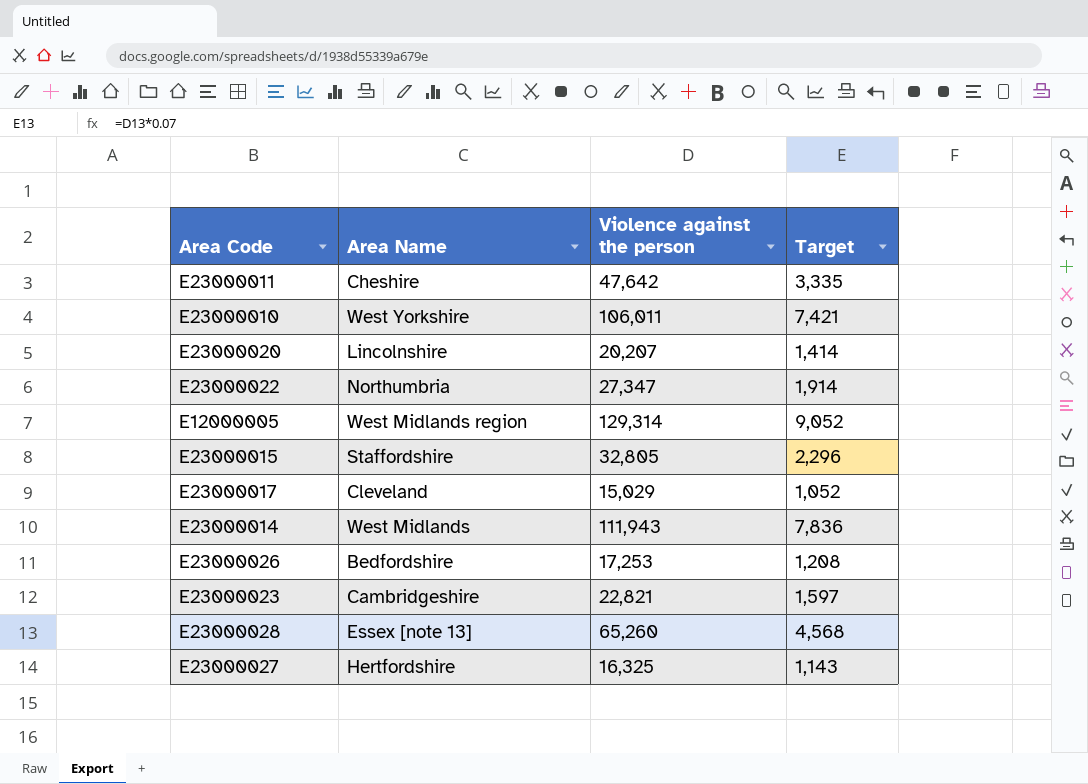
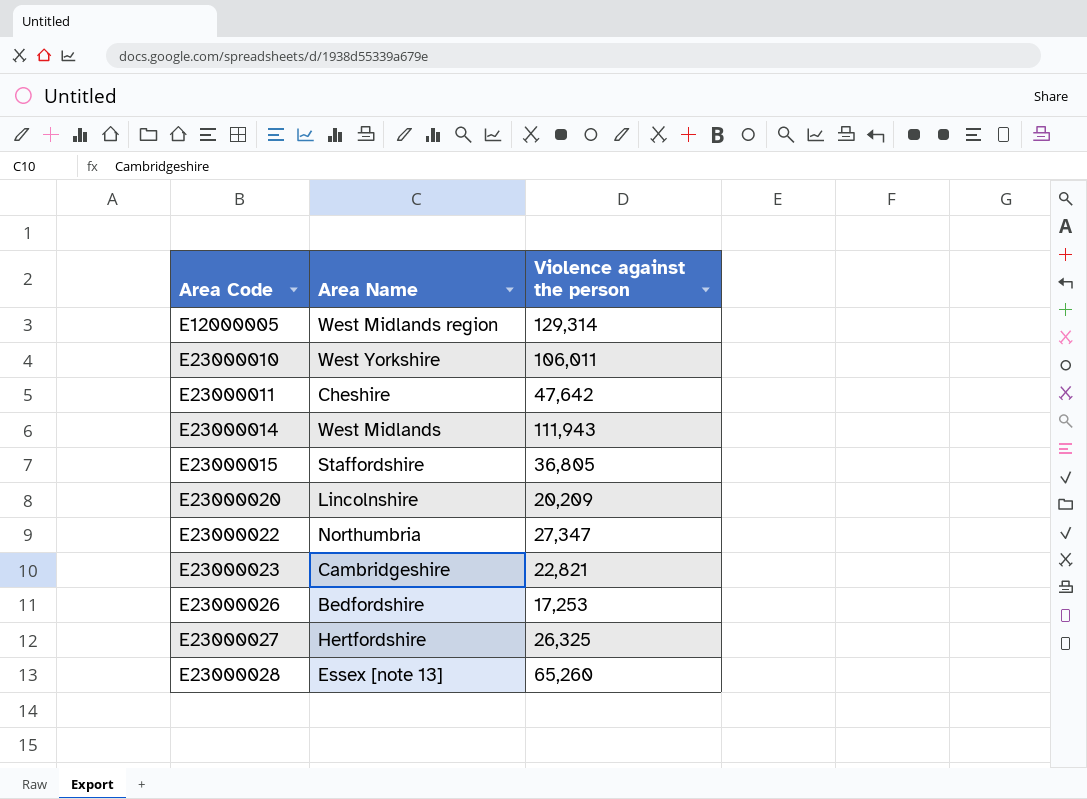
row order: none -> Area Code ascending
column Target | formula: [Violence against the person] * 0.07 -> none
row E23000017: Cleveland | 15,029 | 1,052 -> none
E23000015 | Violence against the person: 32,805 -> 36,805
E23000020 | Violence against the person: 20,207 -> 20,209
E23000027 | Violence against the person: 16,325 -> 26,325

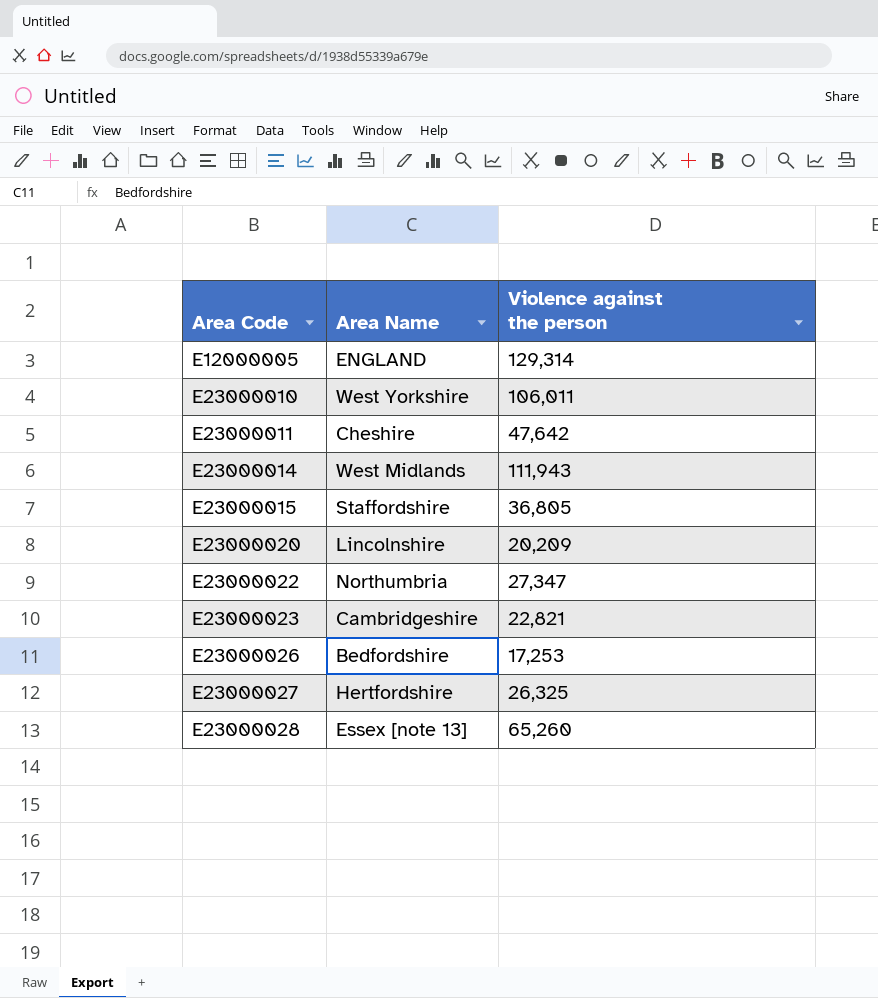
E12000005 | Area Name: West Midlands region -> ENGLAND

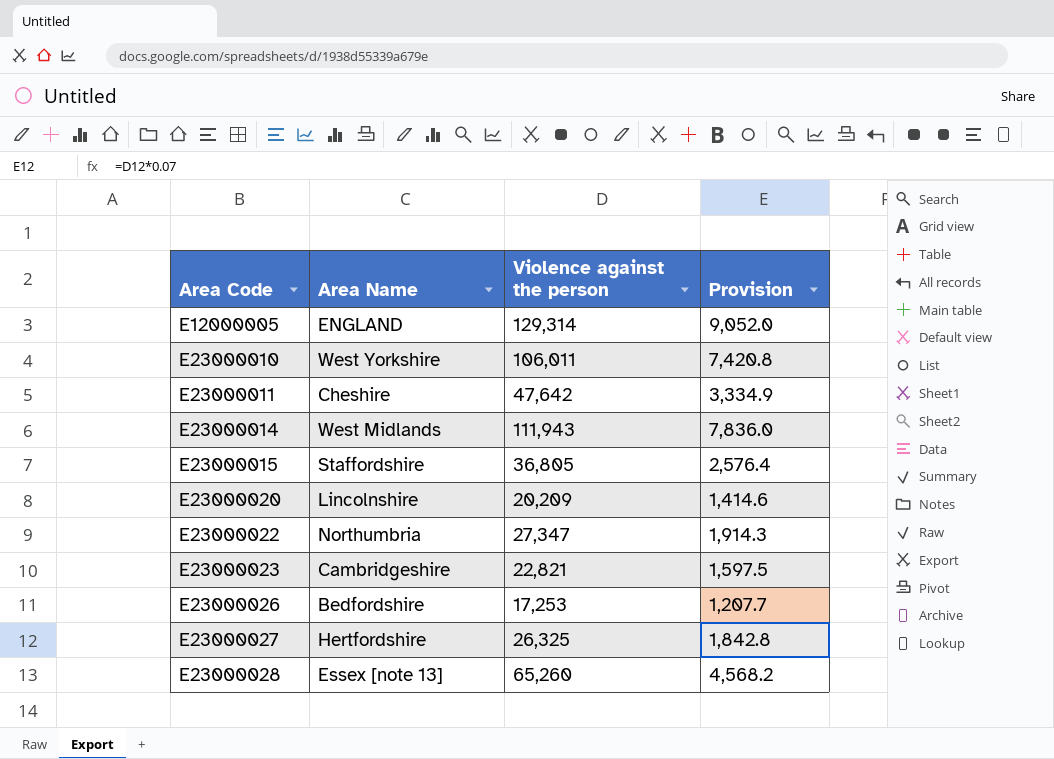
column Provision | formula: none -> [Violence against the person] * 0.07

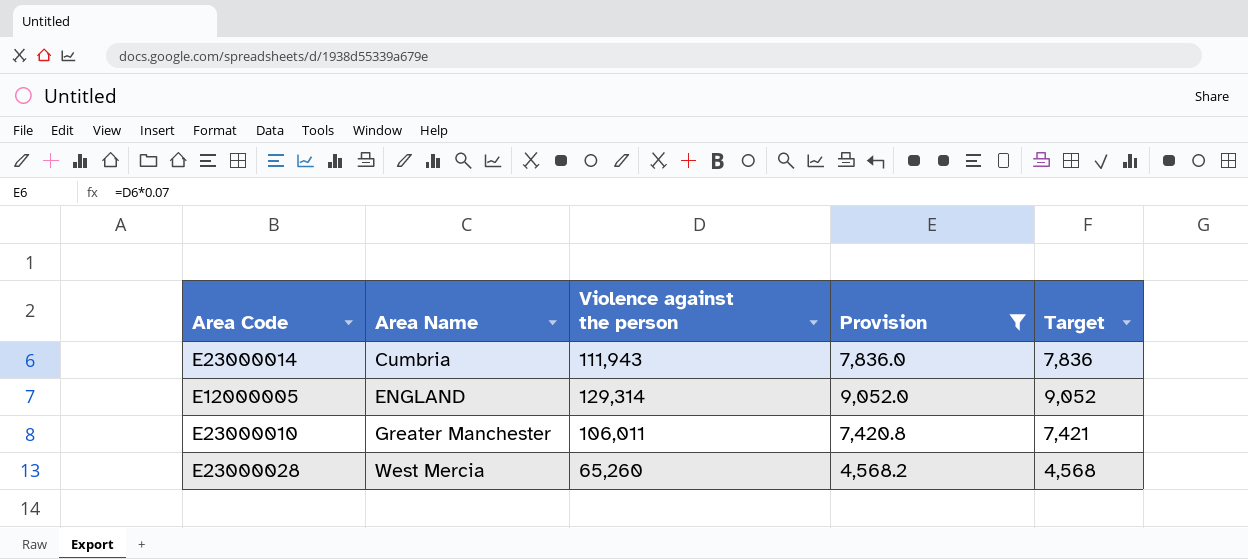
filter: none -> Provision >= 4,568.2
row order: Area Code ascending -> Area Name ascending
column Target | formula: none -> [Violence against the person] * 0.07
E23000014 | Area Name: West Midlands -> Cumbria
E23000010 | Area Name: West Yorkshire -> Greater Manchester
E23000028 | Area Name: Essex [note 13] -> West Mercia

